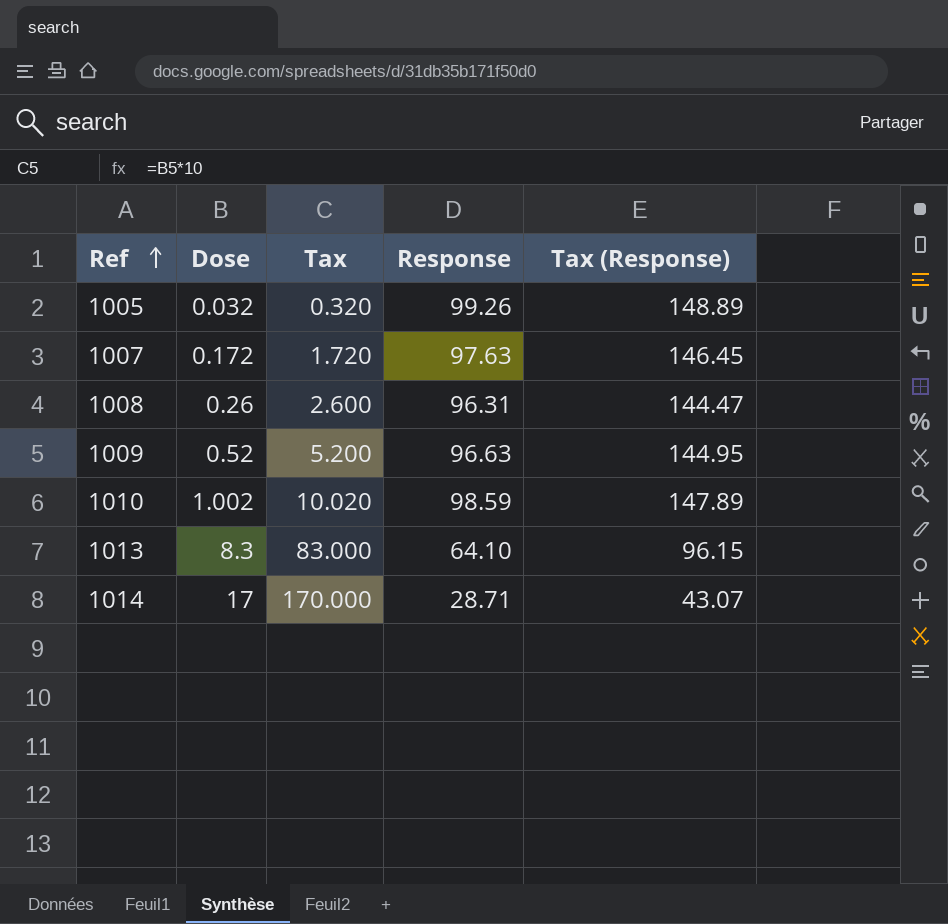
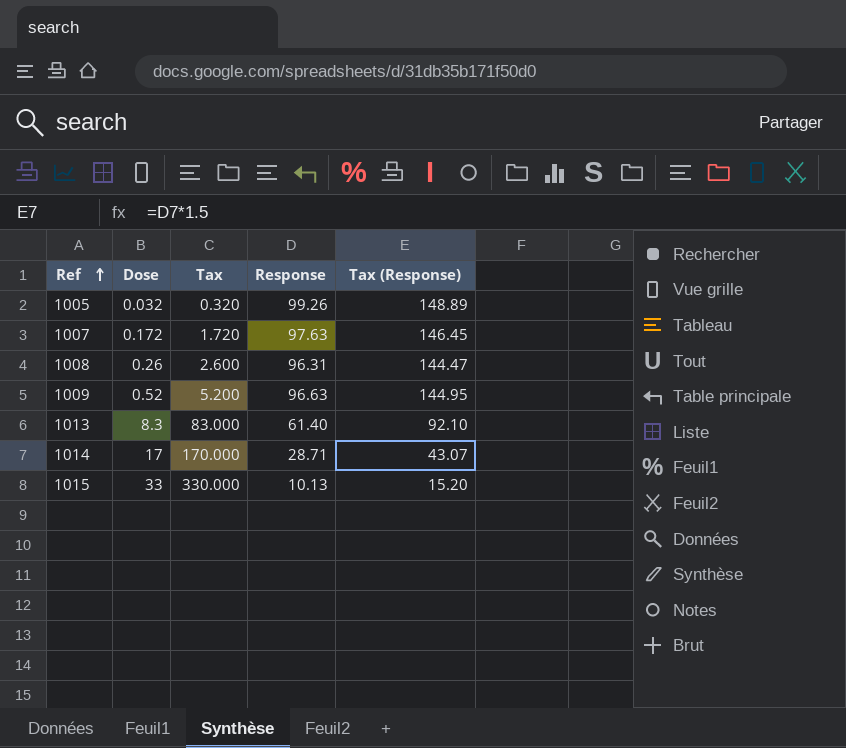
row 1010: 1.002 | 10.020 | 98.59 | 147.89 -> none
1013 | Response: 64.10 -> 61.40
1013 | Tax (Response): 96.15 -> 92.10
row 1015: none -> 33 | 330.000 | 10.13 | 15.20

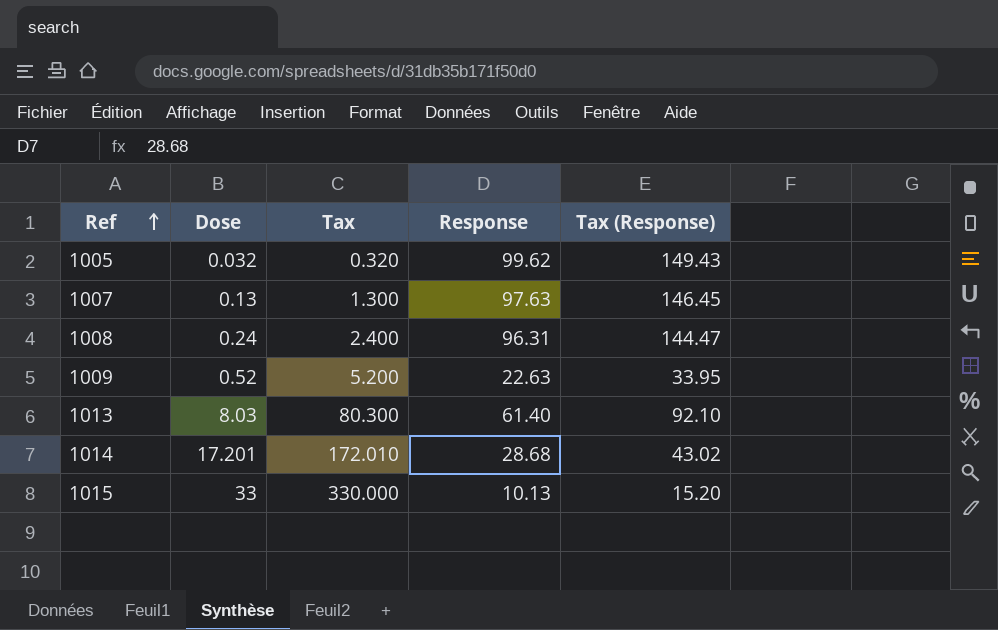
1005 | Response: 99.26 -> 99.62
1005 | Tax (Response): 148.89 -> 149.43
1007 | Dose: 0.172 -> 0.13
1007 | Tax: 1.720 -> 1.300
1008 | Dose: 0.26 -> 0.24
1008 | Tax: 2.600 -> 2.400
1009 | Response: 96.63 -> 22.63
1009 | Tax (Response): 144.95 -> 33.95
1013 | Dose: 8.3 -> 8.03
1013 | Tax: 83.000 -> 80.300
1014 | Dose: 17 -> 17.201
1014 | Tax: 170.000 -> 172.010
1014 | Response: 28.71 -> 28.68
1014 | Tax (Response): 43.07 -> 43.02

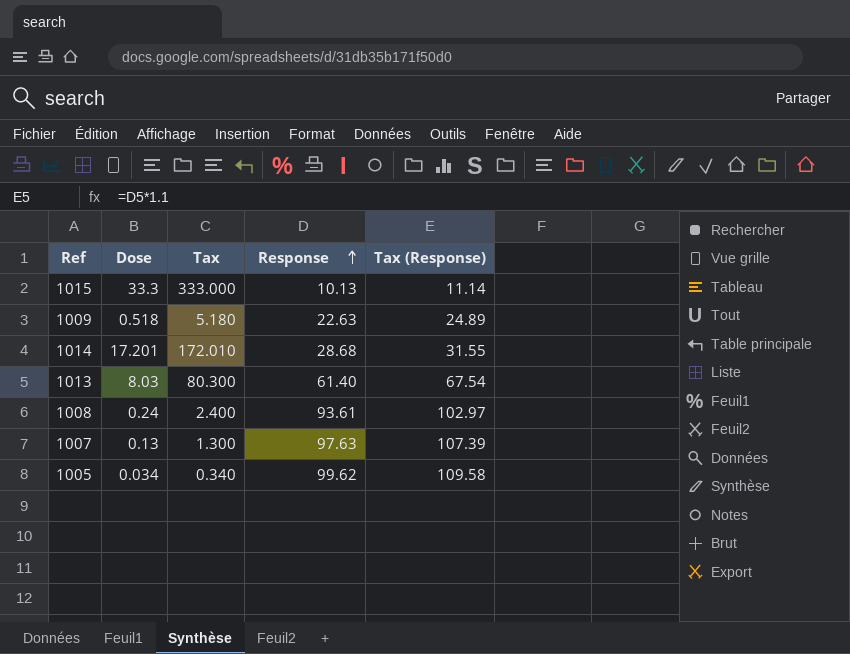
row order: Ref ascending -> Response ascending
column Tax (Response) | formula: [Response] * 1.5 -> [Response] * 1.1
1015 | Dose: 33 -> 33.3
1015 | Tax: 330.000 -> 333.000
1009 | Dose: 0.52 -> 0.518
1009 | Tax: 5.200 -> 5.180
1008 | Response: 96.31 -> 93.61
1005 | Dose: 0.032 -> 0.034
1005 | Tax: 0.320 -> 0.340

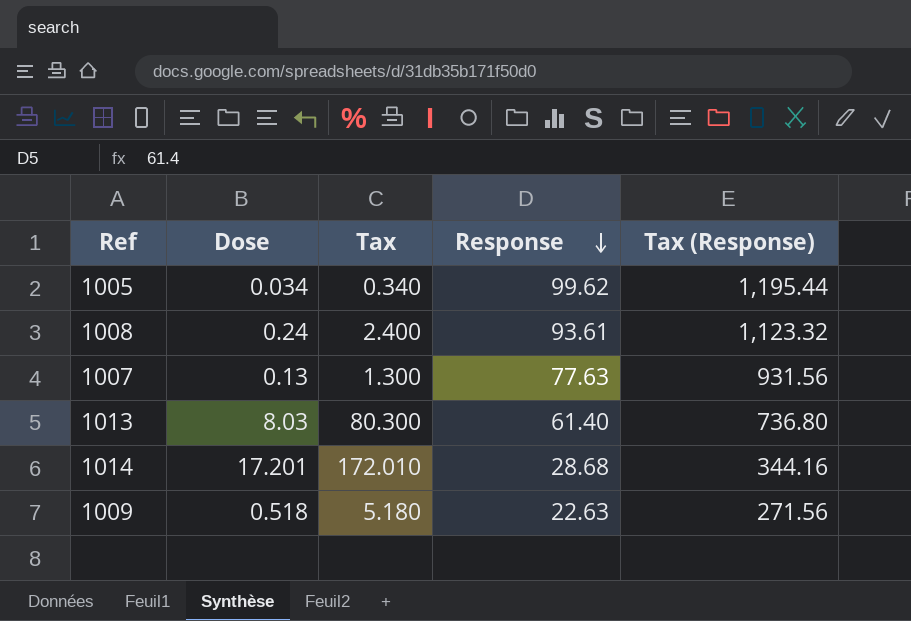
row order: Response ascending -> Response descending
column Tax (Response) | formula: [Response] * 1.1 -> [Response] * 12
row 1015: 33.3 | 333.000 | 10.13 | 11.14 -> none
1007 | Response: 97.63 -> 77.63

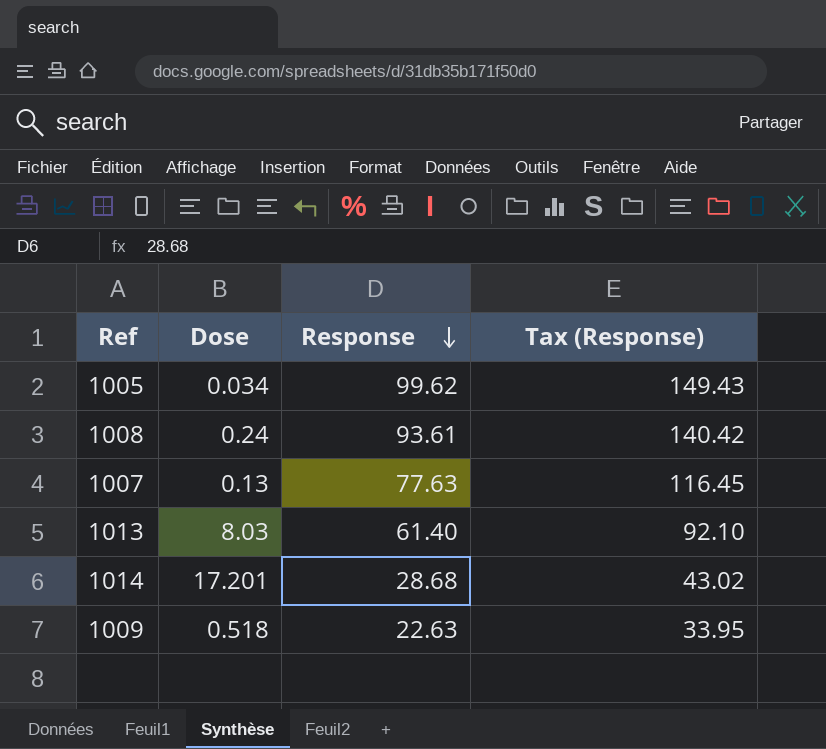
column Tax | formula: [Dose] * 10 -> none
column Tax (Response) | formula: [Response] * 12 -> [Response] * 1.5

